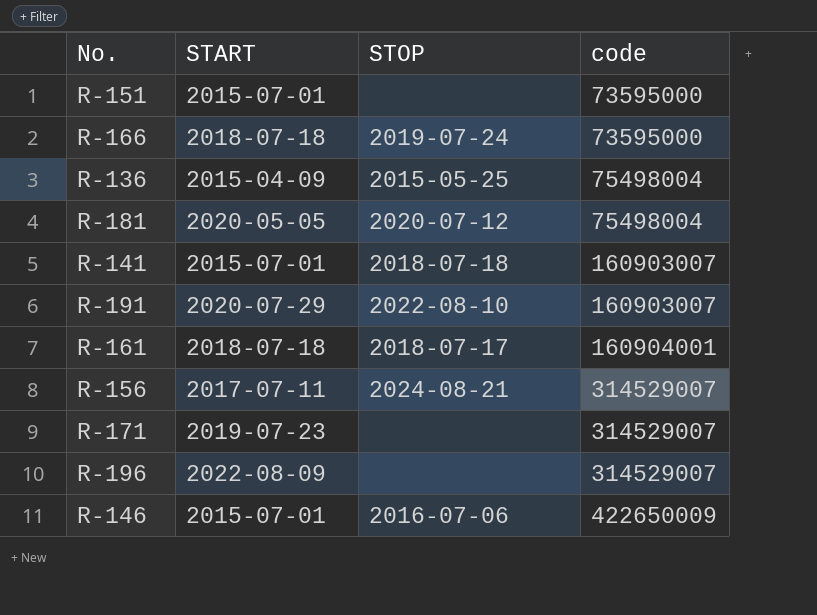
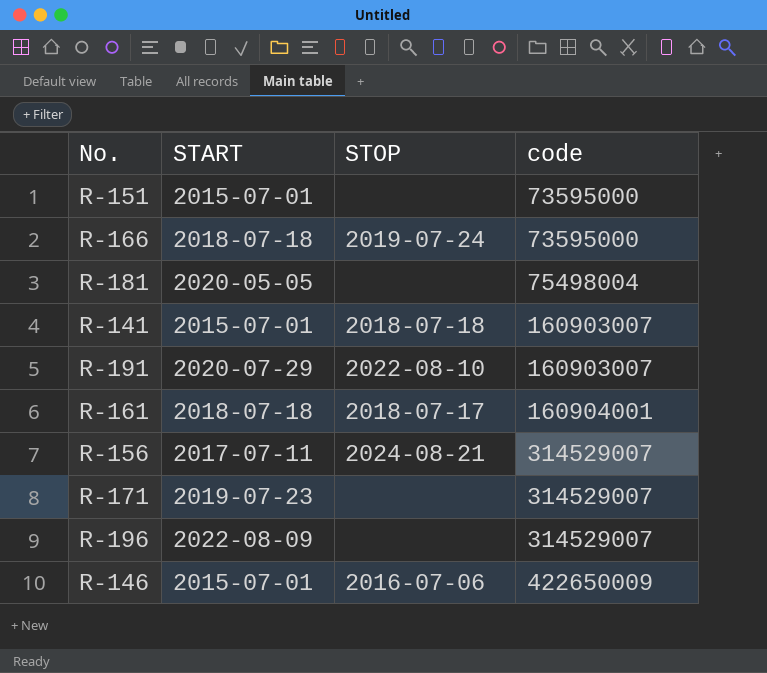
row R-136: 2015-04-09 | 2015-05-25 | 75498004 -> none
R-181 | STOP: 2020-07-12 -> none

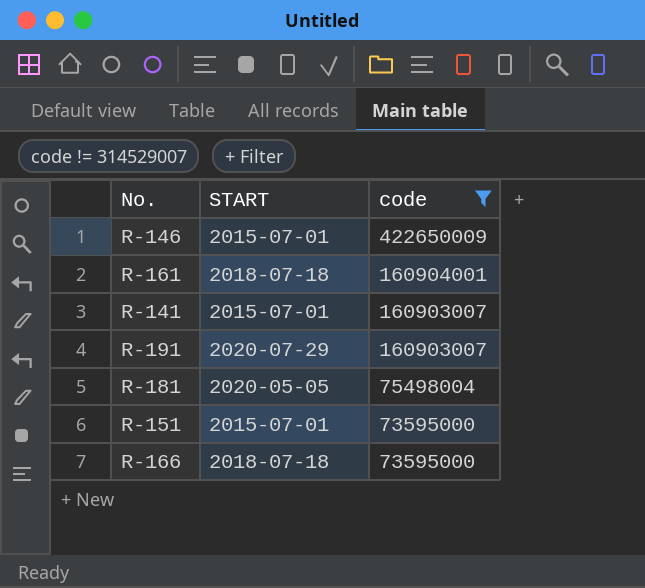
filter: none -> code != 314529007
row order: code ascending -> code descending
column STOP | position: 3 -> none

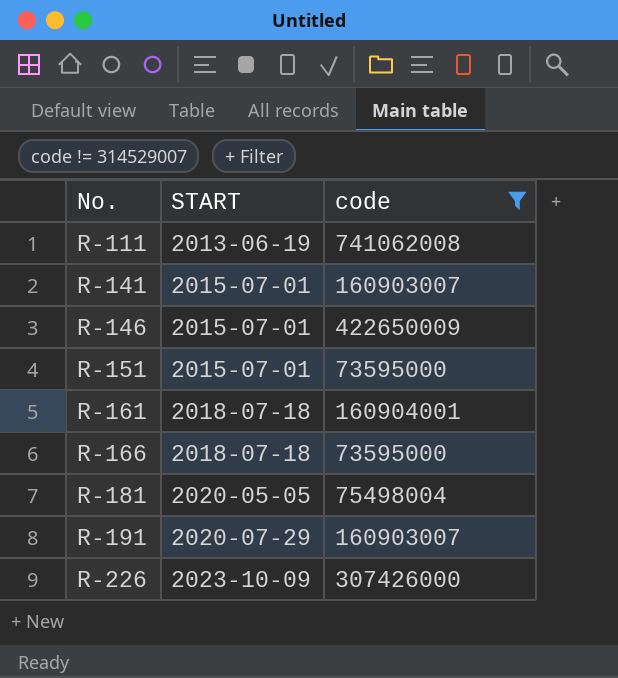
row order: code descending -> No. ascending
row R-111: none -> 2013-06-19 | 741062008
row R-226: none -> 2023-10-09 | 307426000

